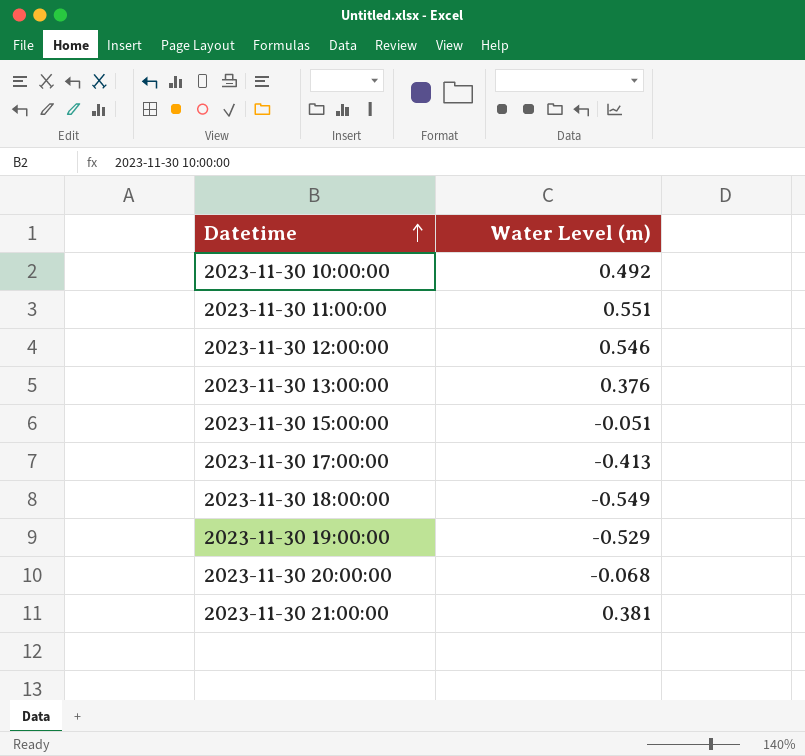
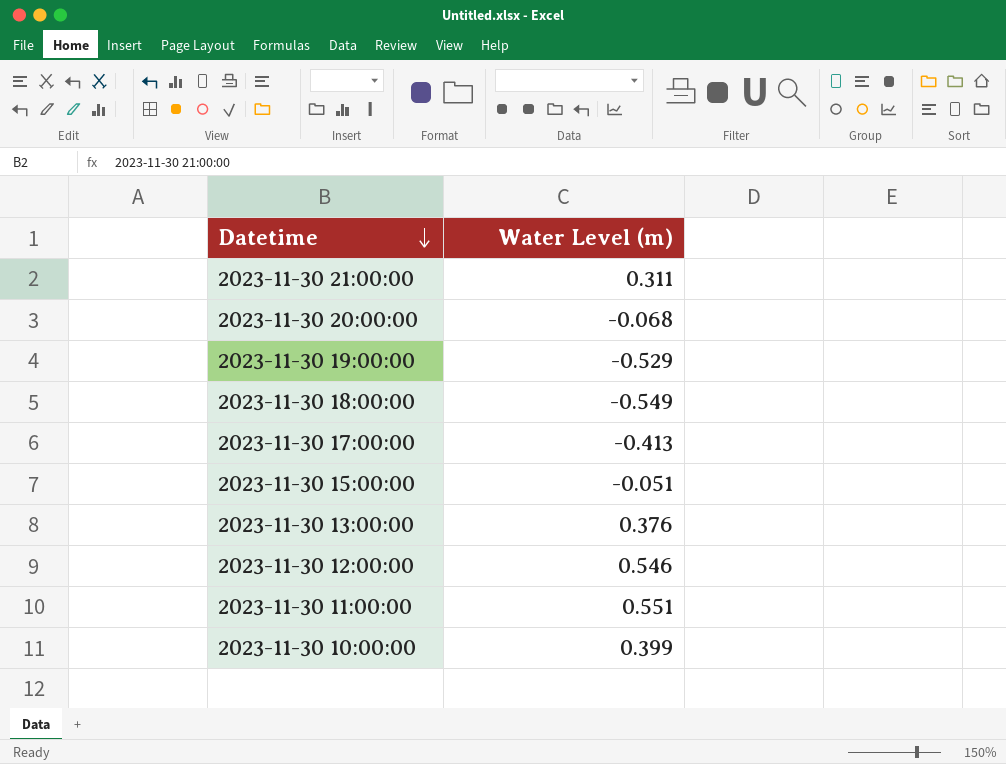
row order: Datetime ascending -> Datetime descending
2023-11-30 21:00:00 | Water Level (m): 0.381 -> 0.311
2023-11-30 10:00:00 | Water Level (m): 0.492 -> 0.399

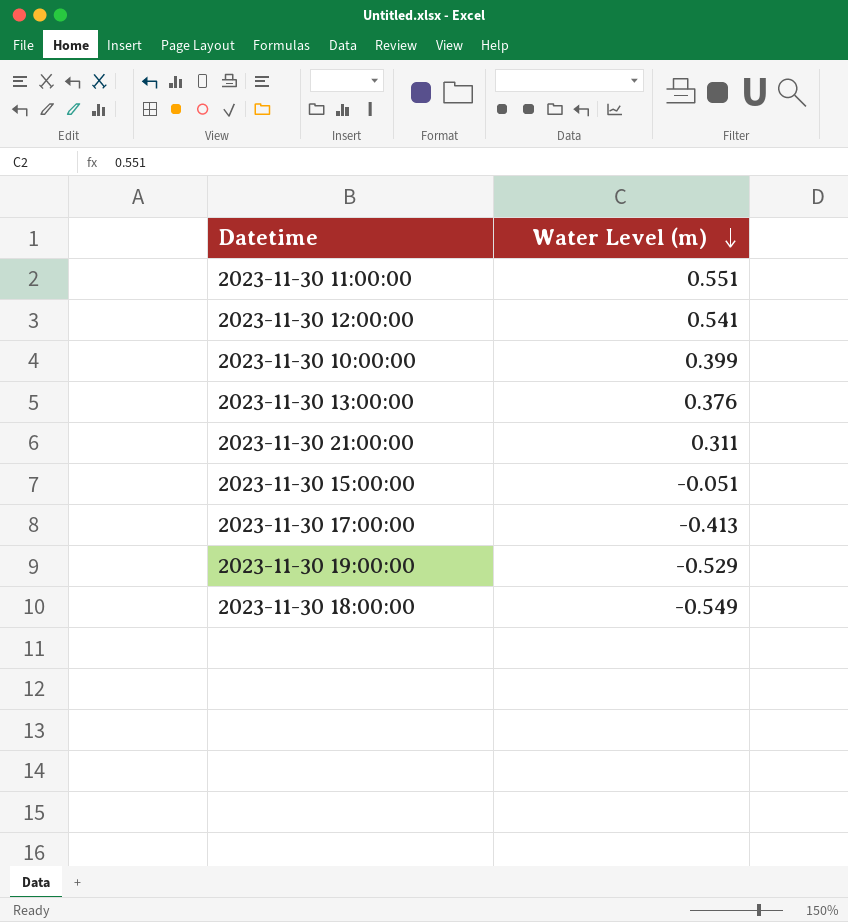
row order: Datetime descending -> Water Level (m) descending
row 2023-11-30 20:00:00: -0.068 -> none
2023-11-30 12:00:00 | Water Level (m): 0.546 -> 0.541

